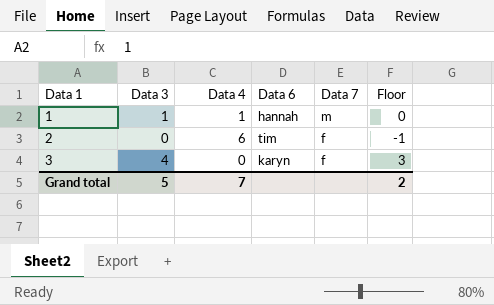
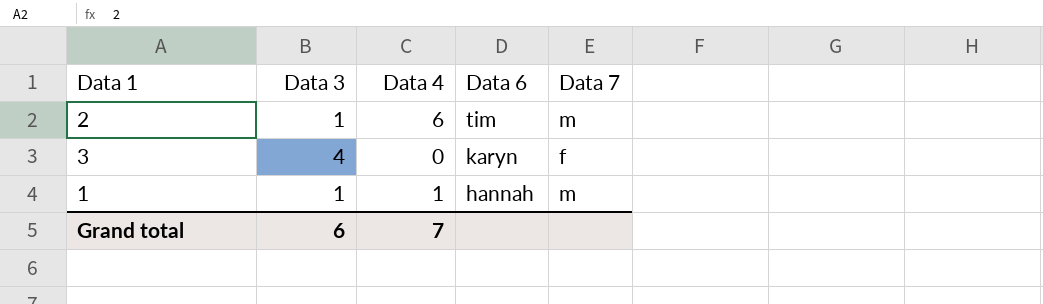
row order: Data 1 ascending -> Data 6 descending
column Floor | formula: [Data 3] - 1 -> none
2 | Data 3: 0 -> 1
2 | Data 7: f -> m
Grand total | Data 3: 5 -> 6

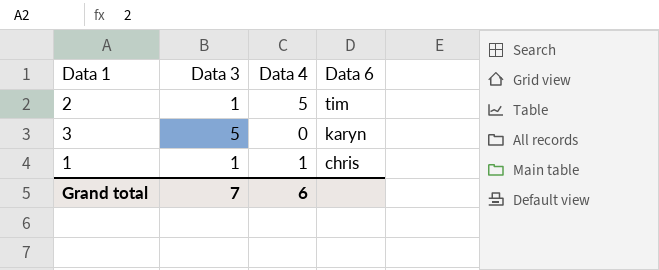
column Data 7 | position: 5 -> none
2 | Data 4: 6 -> 5
3 | Data 3: 4 -> 5
1 | Data 6: hannah -> chris
Grand total | Data 3: 6 -> 7
Grand total | Data 4: 7 -> 6

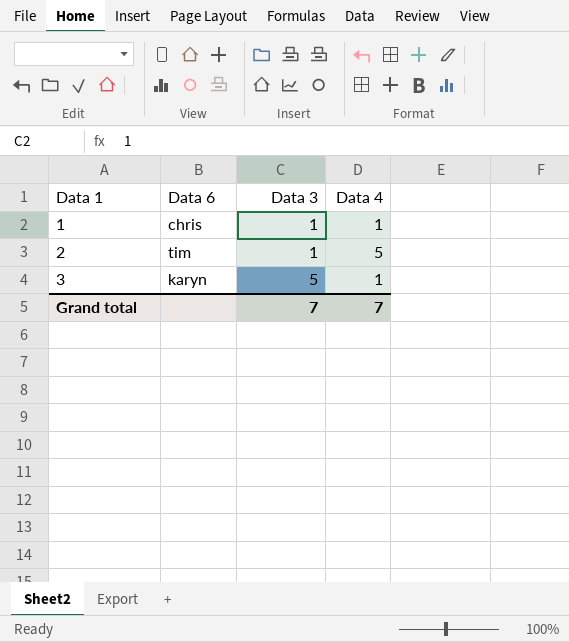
row order: Data 6 descending -> Data 1 ascending
column Data 6 | position: 4 -> 2
3 | Data 4: 0 -> 1
Grand total | Data 4: 6 -> 7

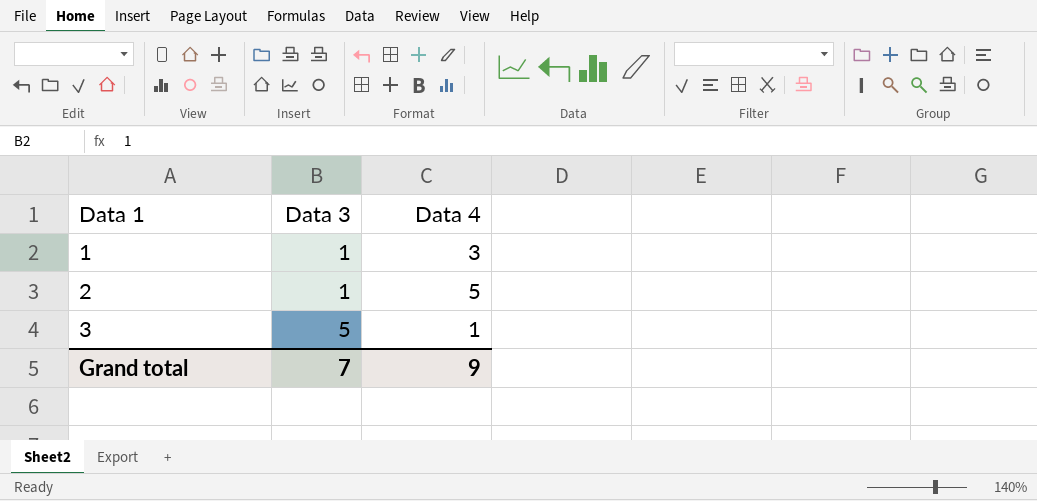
column Data 6 | position: 2 -> none
1 | Data 4: 1 -> 3
Grand total | Data 4: 7 -> 9

